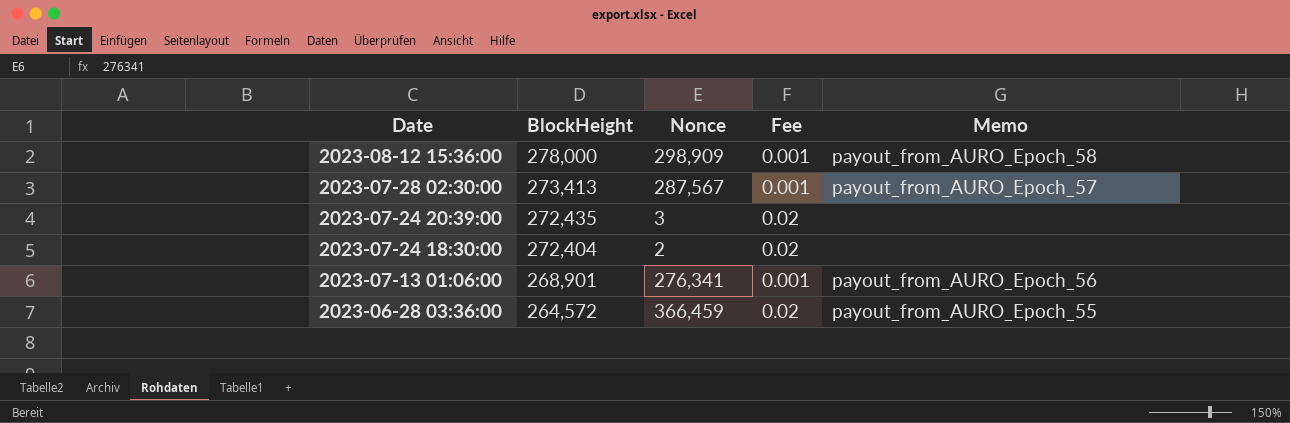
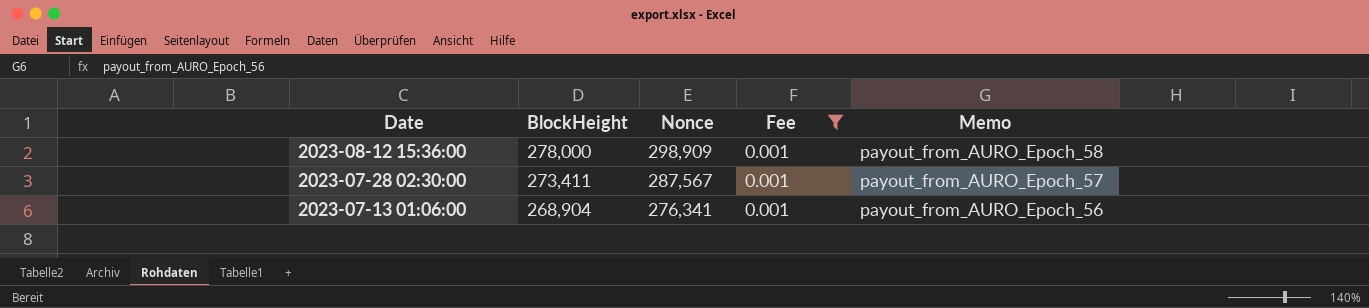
filter: none -> Fee = 0.001
2023-07-28 02:30:00 | BlockHeight: 273,413 -> 273,411
2023-07-13 01:06:00 | BlockHeight: 268,901 -> 268,904

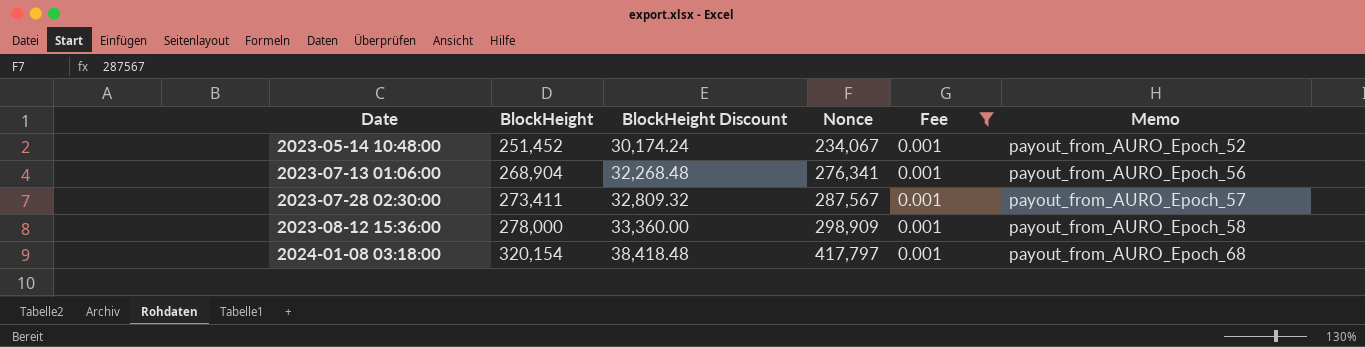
row order: Date descending -> Date ascending
column BlockHeight Discount | formula: none -> [BlockHeight] * 0.12
row 2023-05-14 10:48:00: none -> 251,452 | 30,174.24 | 234,067 | 0.001 | payout_from_AURO_Epoch_52
row 2024-01-08 03:18:00: none -> 320,154 | 38,418.48 | 417,797 | 0.001 | payout_from_AURO_Epoch_68

